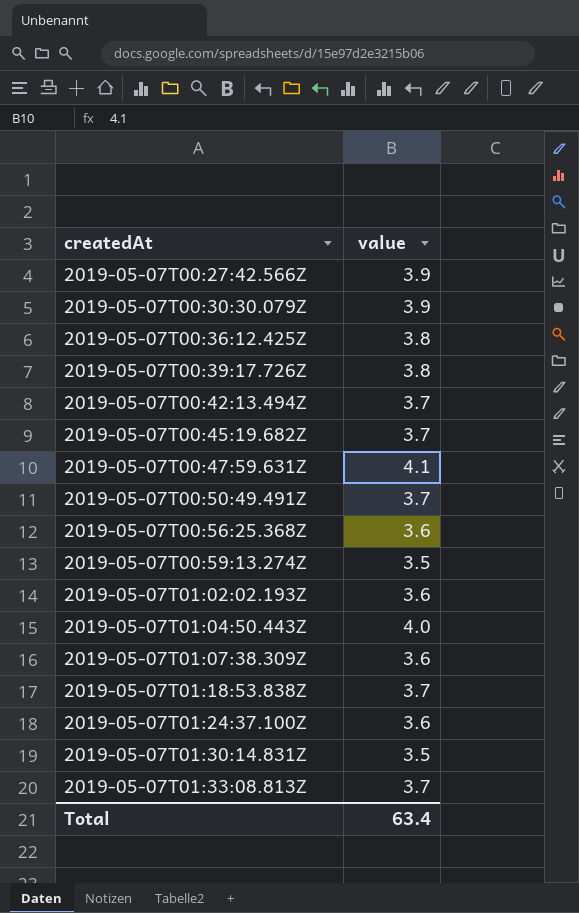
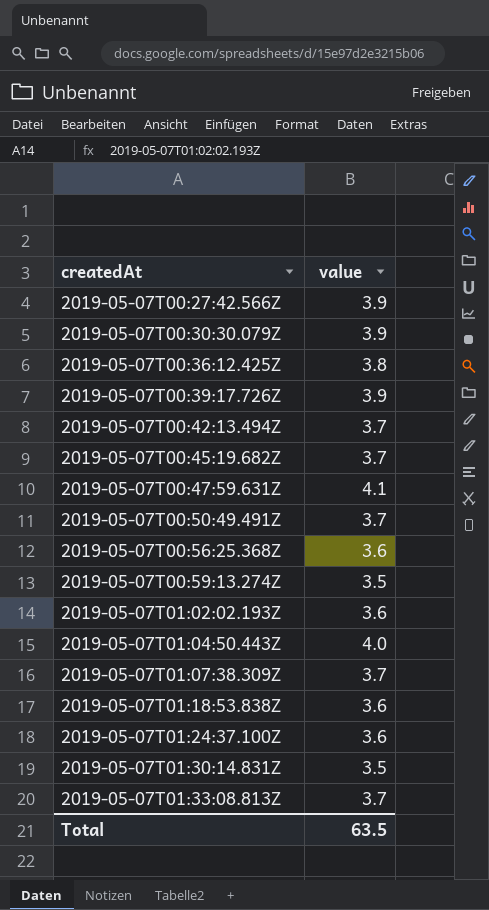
2019-05-07T00:39:17.726Z | value: 3.8 -> 3.9
2019-05-07T01:07:38.309Z | value: 3.6 -> 3.7
2019-05-07T01:18:53.838Z | value: 3.7 -> 3.6
Total | value: 63.4 -> 63.5

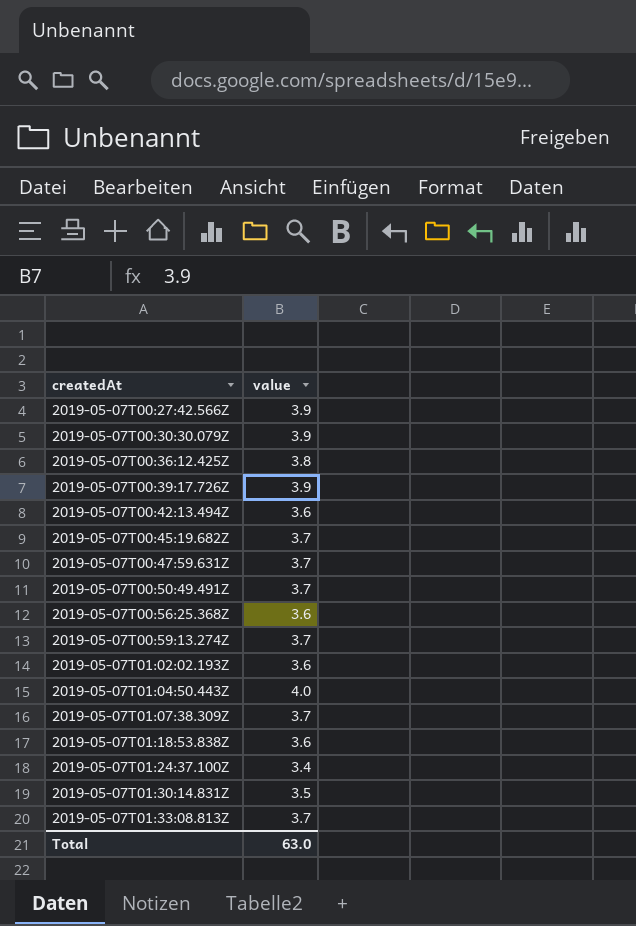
2019-05-07T00:42:13.494Z | value: 3.7 -> 3.6
2019-05-07T00:47:59.631Z | value: 4.1 -> 3.7
2019-05-07T00:59:13.274Z | value: 3.5 -> 3.7
2019-05-07T01:24:37.100Z | value: 3.6 -> 3.4
Total | value: 63.5 -> 63.0

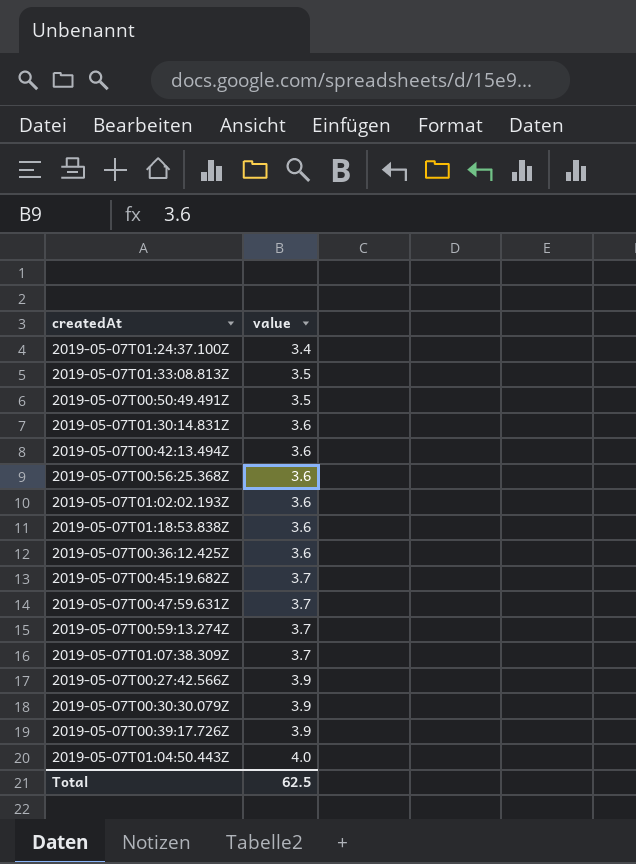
row order: createdAt ascending -> value ascending
2019-05-07T01:33:08.813Z | value: 3.7 -> 3.5
2019-05-07T00:50:49.491Z | value: 3.7 -> 3.5
2019-05-07T01:30:14.831Z | value: 3.5 -> 3.6
2019-05-07T00:36:12.425Z | value: 3.8 -> 3.6
Total | value: 63.0 -> 62.5

